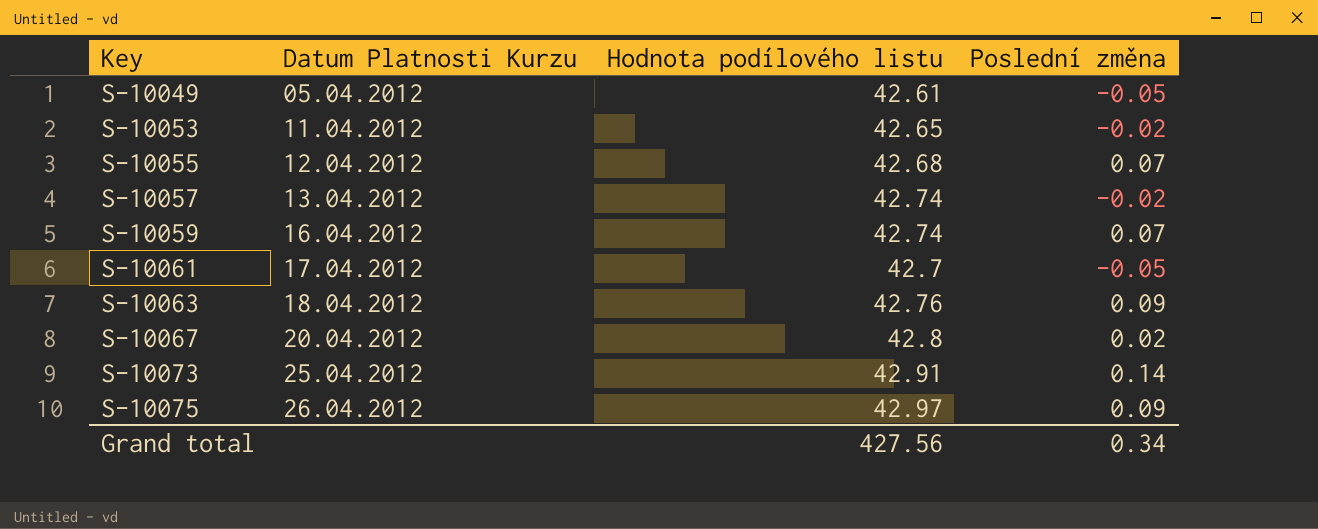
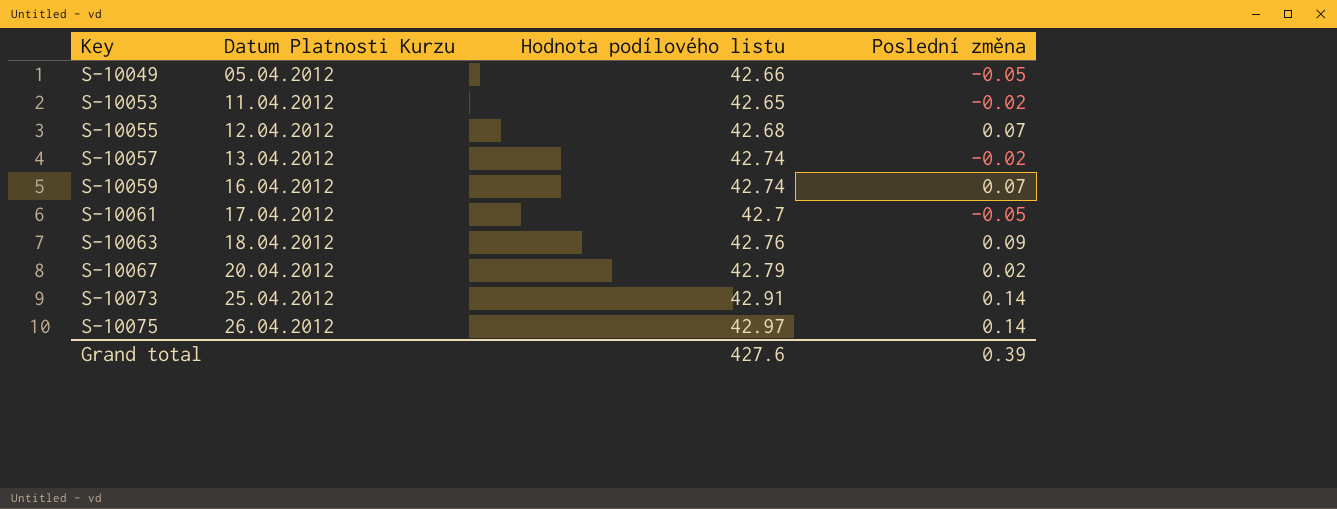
S-10049 | Hodnota podílového listu: 42.61 -> 42.66
S-10067 | Hodnota podílového listu: 42.8 -> 42.79
S-10075 | Poslední změna: 0.09 -> 0.14
Grand total | Hodnota podílového listu: 427.56 -> 427.6
Grand total | Poslední změna: 0.34 -> 0.39

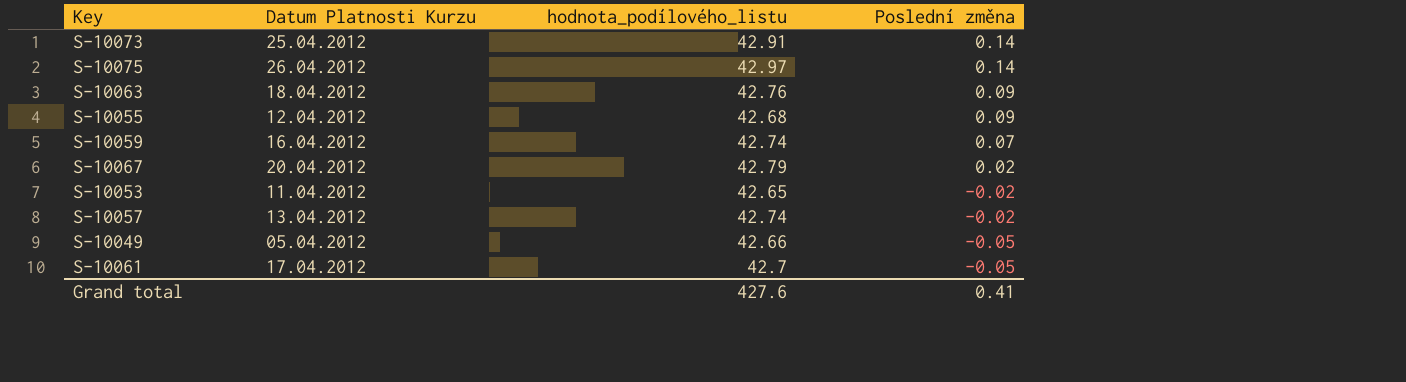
row order: Key ascending -> Poslední změna descending
column name: Hodnota podílového listu -> hodnota_podílového_listu
S-10055 | Poslední změna: 0.07 -> 0.09
Grand total | Poslední změna: 0.39 -> 0.41

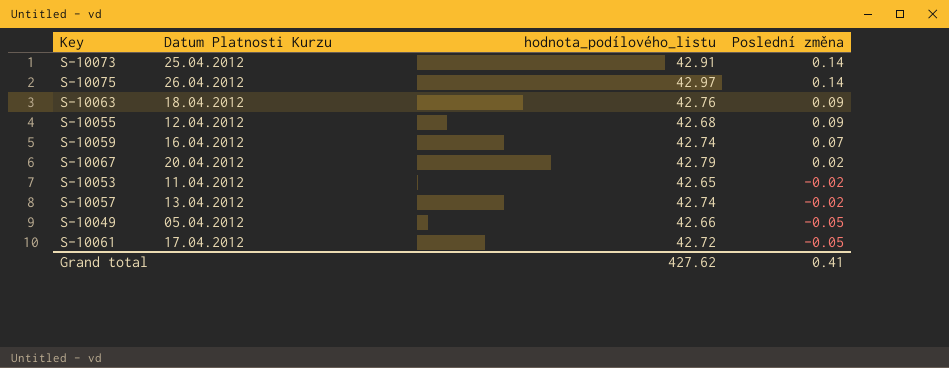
S-10061 | hodnota_podílového_listu: 42.7 -> 42.72
Grand total | hodnota_podílového_listu: 427.6 -> 427.62

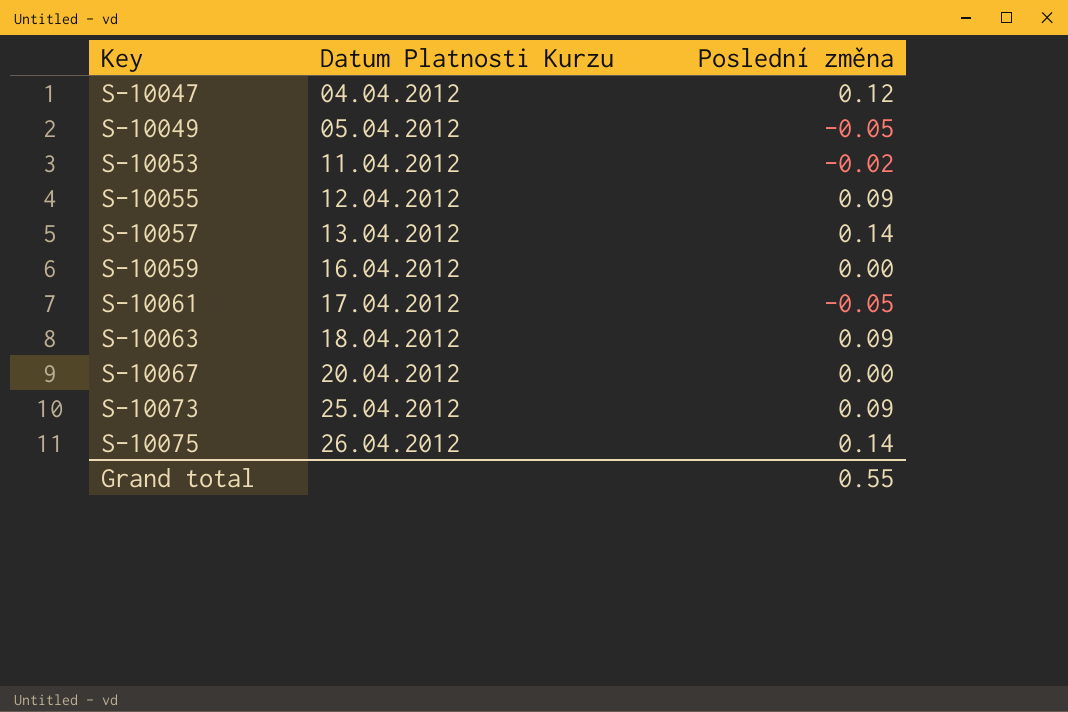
row order: Poslední změna descending -> Key ascending
column hodnota_podílového_listu | position: 3 -> none
row S-10047: none -> 04.04.2012 | 0.12
S-10057 | Poslední změna: -0.02 -> 0.14
S-10059 | Poslední změna: 0.07 -> 0.00
S-10067 | Poslední změna: 0.02 -> 0.00
S-10073 | Poslední změna: 0.14 -> 0.09
Grand total | Poslední změna: 0.41 -> 0.55

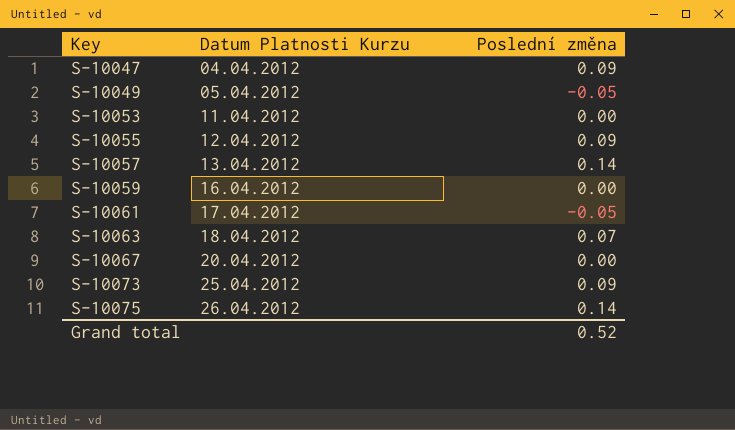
S-10047 | Poslední změna: 0.12 -> 0.09
S-10053 | Poslední změna: -0.02 -> 0.00
S-10063 | Poslední změna: 0.09 -> 0.07
Grand total | Poslední změna: 0.55 -> 0.52

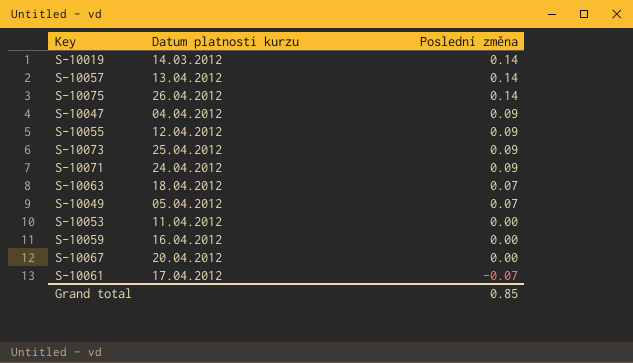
row order: Key ascending -> Poslední změna descending
column name: Datum Platnosti Kurzu -> Datum platnosti kurzu
row S-10019: none -> 14.03.2012 | 0.14
row S-10071: none -> 24.04.2012 | 0.09
S-10049 | Poslední změna: -0.05 -> 0.07
S-10061 | Poslední změna: -0.05 -> -0.07
Grand total | Poslední změna: 0.52 -> 0.85

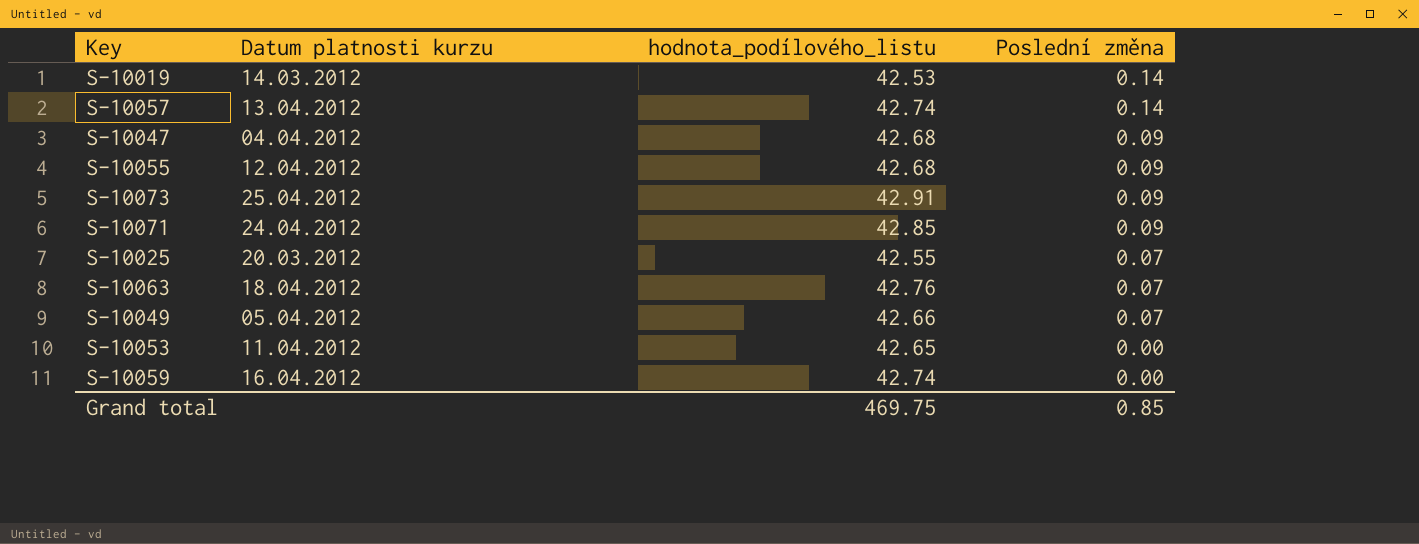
column hodnota_podílového_listu | position: none -> 3
row S-10075: 26.04.2012 | 0.14 -> none
row S-10067: 20.04.2012 | 0.00 -> none
row S-10061: 17.04.2012 | -0.07 -> none
row S-10025: none -> 20.03.2012 | 42.55 | 0.07

